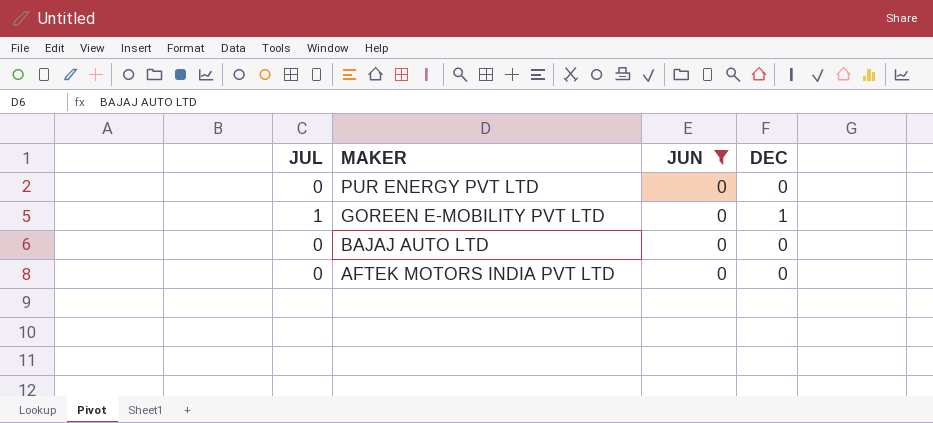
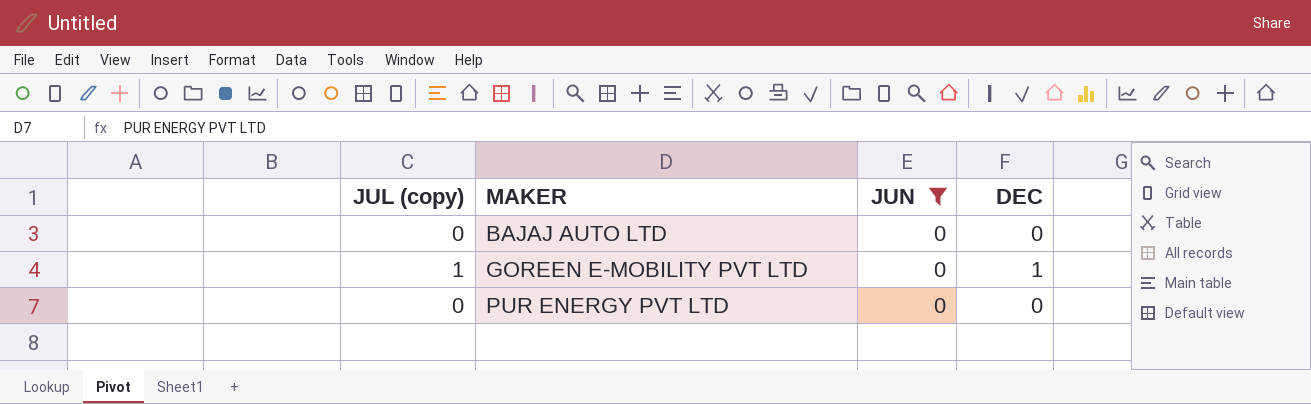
row order: MAKER descending -> MAKER ascending
column name: JUL -> JUL (copy)
row AFTEK MOTORS INDIA PVT LTD: 0 | 0 | 0 -> none

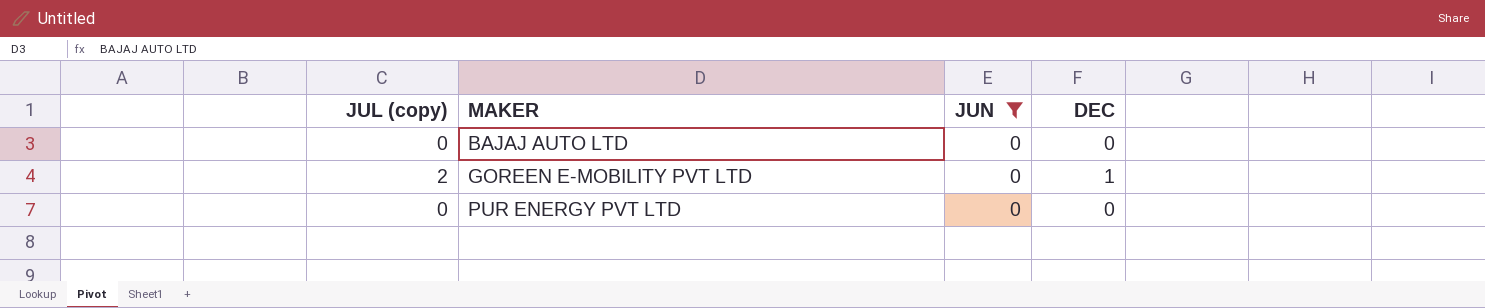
GOREEN E-MOBILITY PVT LTD | JUL (copy): 1 -> 2

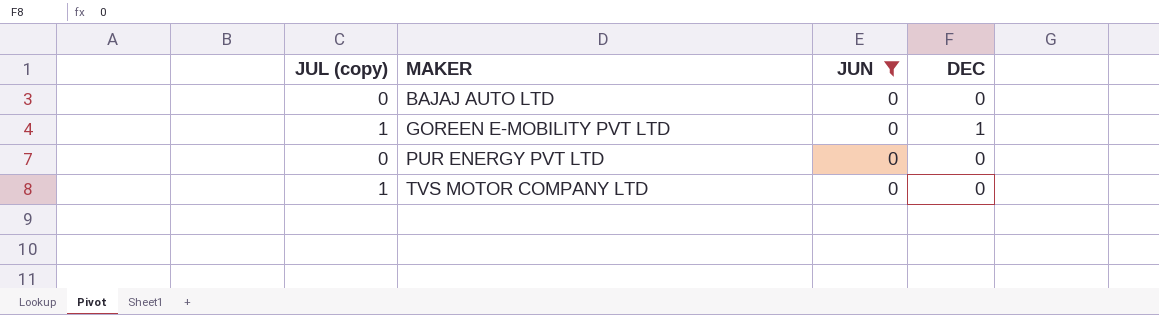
GOREEN E-MOBILITY PVT LTD | JUL (copy): 2 -> 1
row TVS MOTOR COMPANY LTD: none -> 1 | 0 | 0

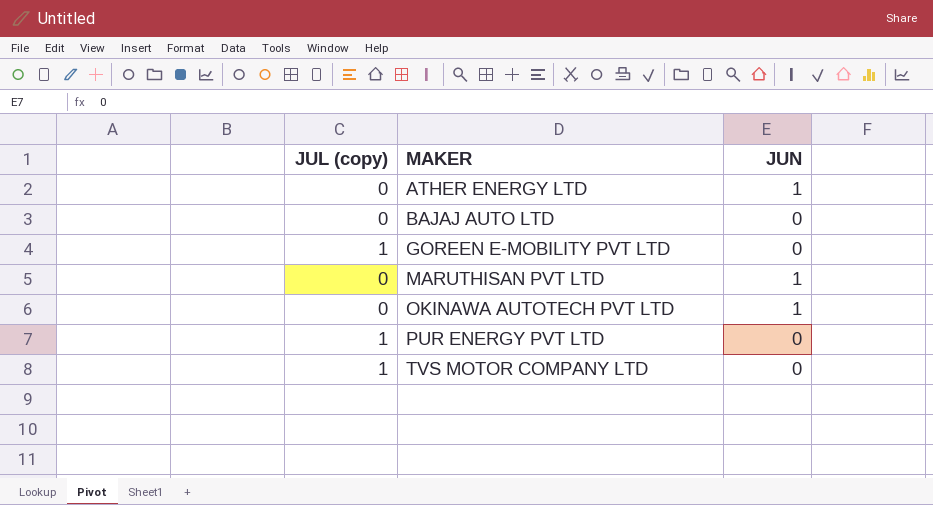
filter: JUN = 0 -> none
column DEC | position: 4 -> none
PUR ENERGY PVT LTD | JUL (copy): 0 -> 1

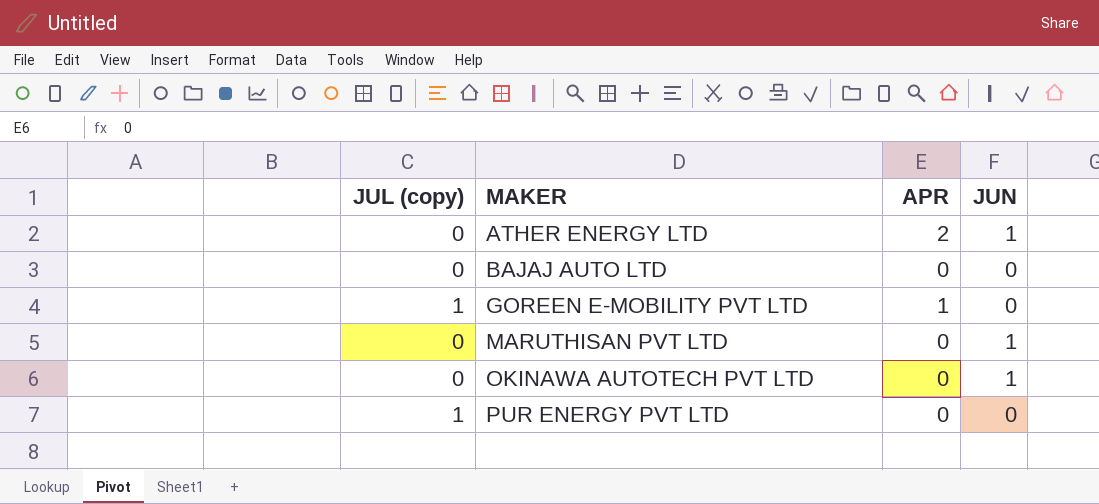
column APR | position: none -> 3
row TVS MOTOR COMPANY LTD: 1 | 0 -> none

